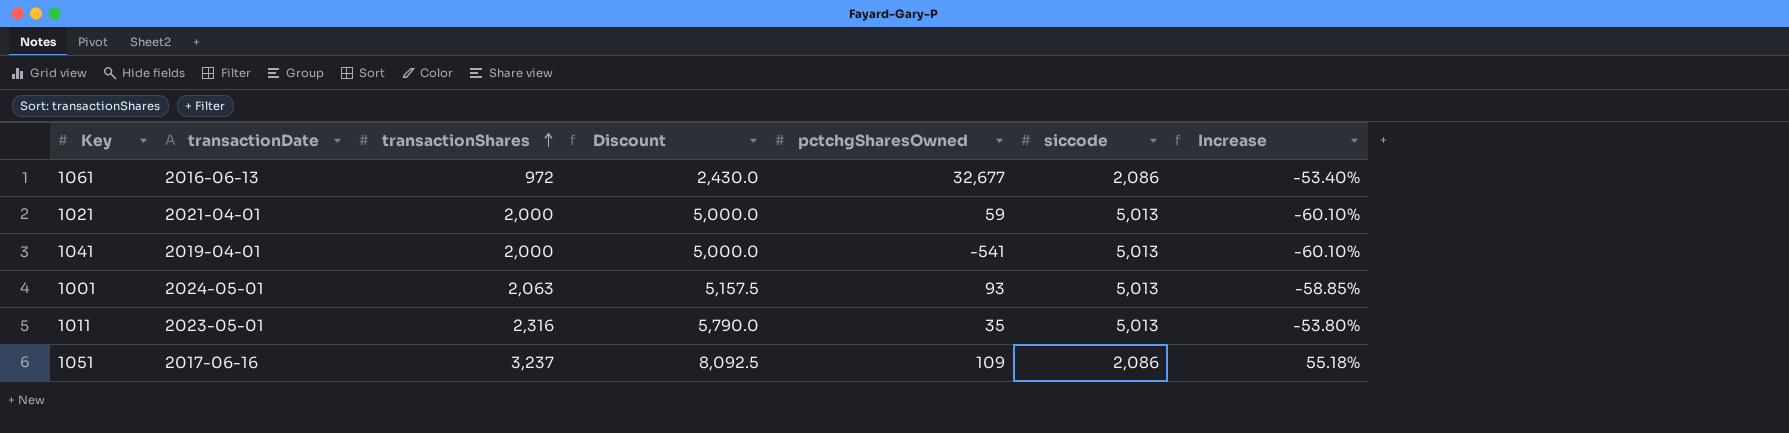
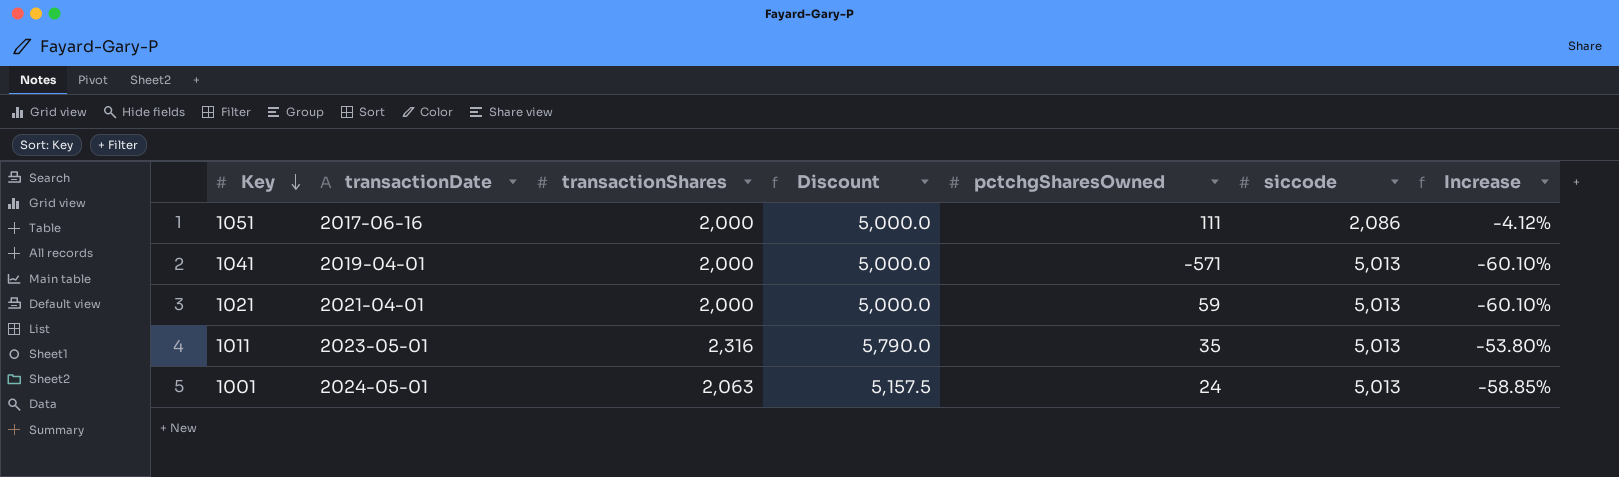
row order: transactionShares ascending -> Key descending
row 1061: 2016-06-13 | 972 | 2,430.0 | 32,677 | 2,086 | -53.40% -> none
1051 | transactionShares: 3,237 -> 2,000
1051 | Discount: 8,092.5 -> 5,000.0
1051 | pctchgSharesOwned: 109 -> 111
1051 | Increase: 55.18% -> -4.12%
1041 | pctchgSharesOwned: -541 -> -571
1001 | pctchgSharesOwned: 93 -> 24

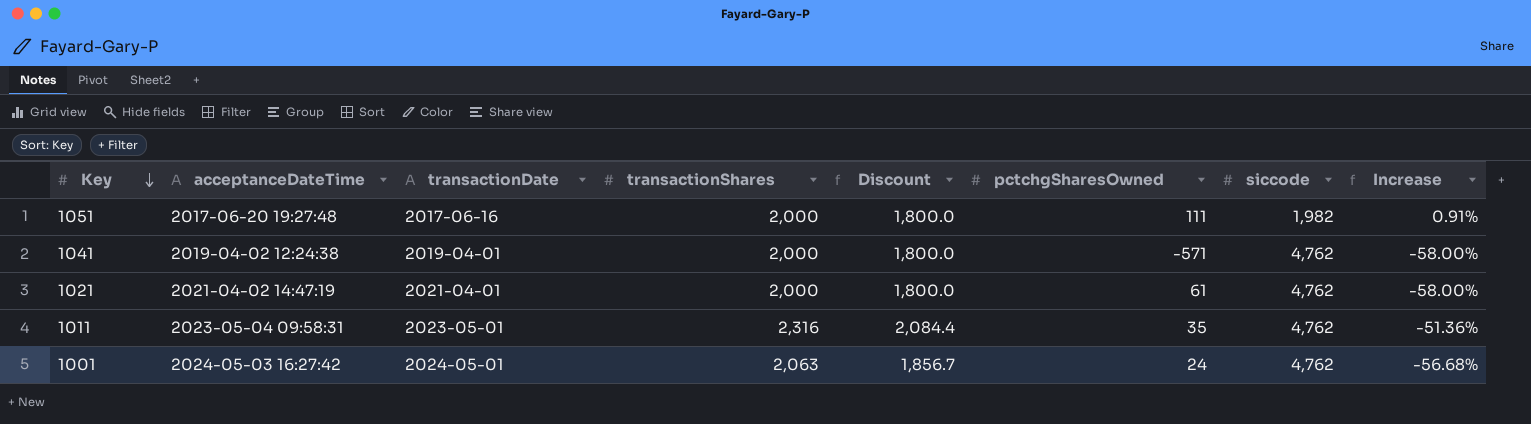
column acceptanceDateTime | position: none -> 2
column Discount | formula: [transactionShares] * 2.5 -> [transactionShares] * 0.9
1051 | siccode: 2,086 -> 1,982
1051 | Increase: -4.12% -> 0.91%
1041 | siccode: 5,013 -> 4,762
1041 | Increase: -60.10% -> -58.00%
1021 | pctchgSharesOwned: 59 -> 61
1021 | siccode: 5,013 -> 4,762
1021 | Increase: -60.10% -> -58.00%
1011 | siccode: 5,013 -> 4,762
1011 | Increase: -53.80% -> -51.36%
1001 | siccode: 5,013 -> 4,762
1001 | Increase: -58.85% -> -56.68%

